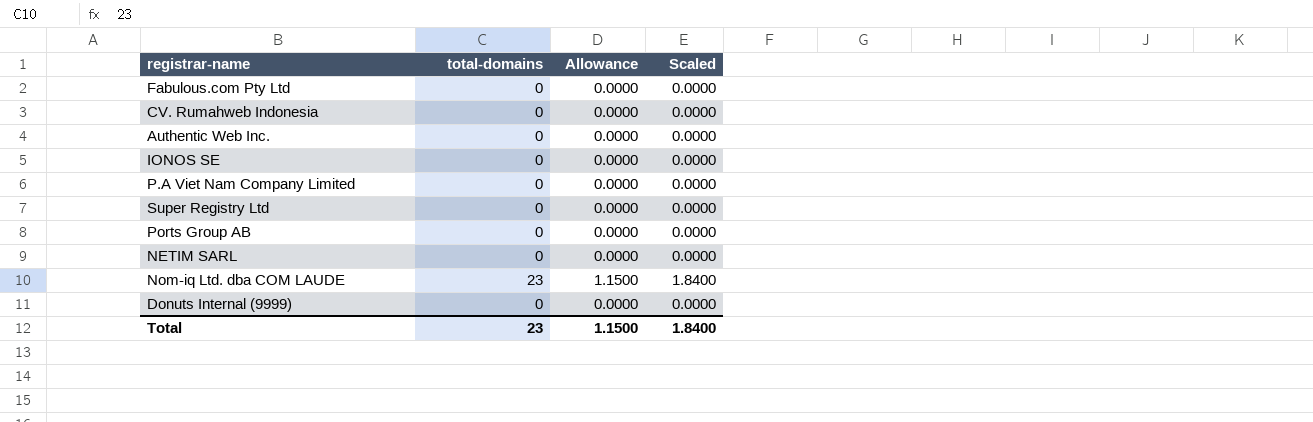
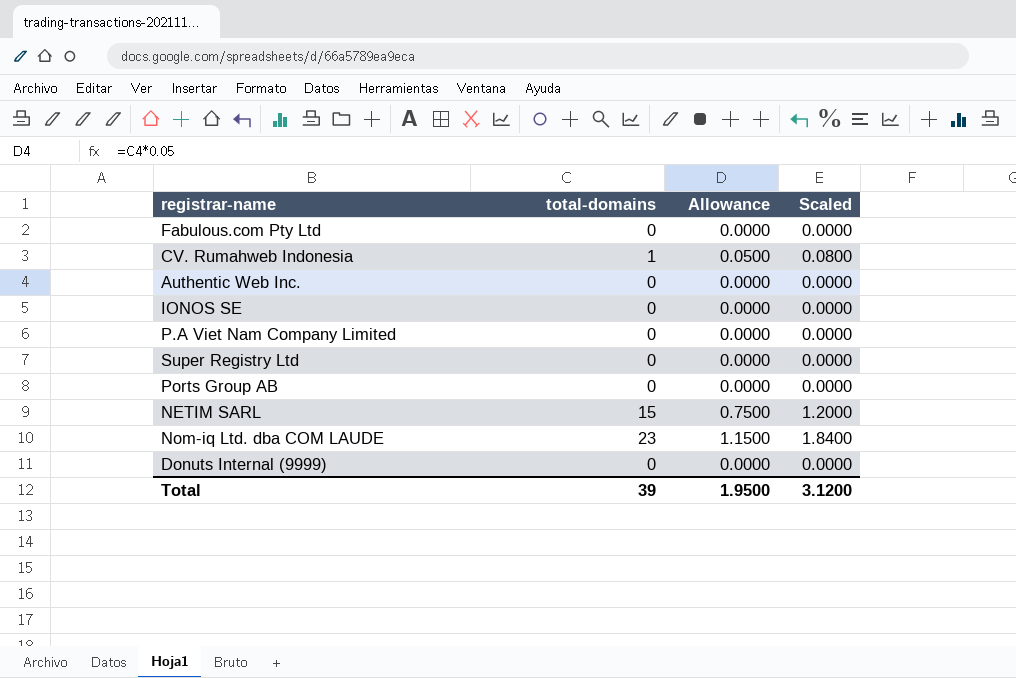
CV. Rumahweb Indonesia | total-domains: 0 -> 1
CV. Rumahweb Indonesia | Allowance: 0.0000 -> 0.0500
CV. Rumahweb Indonesia | Scaled: 0.0000 -> 0.0800
NETIM SARL | total-domains: 0 -> 15
NETIM SARL | Allowance: 0.0000 -> 0.7500
NETIM SARL | Scaled: 0.0000 -> 1.2000
Total | total-domains: 23 -> 39
Total | Allowance: 1.1500 -> 1.9500
Total | Scaled: 1.8400 -> 3.1200

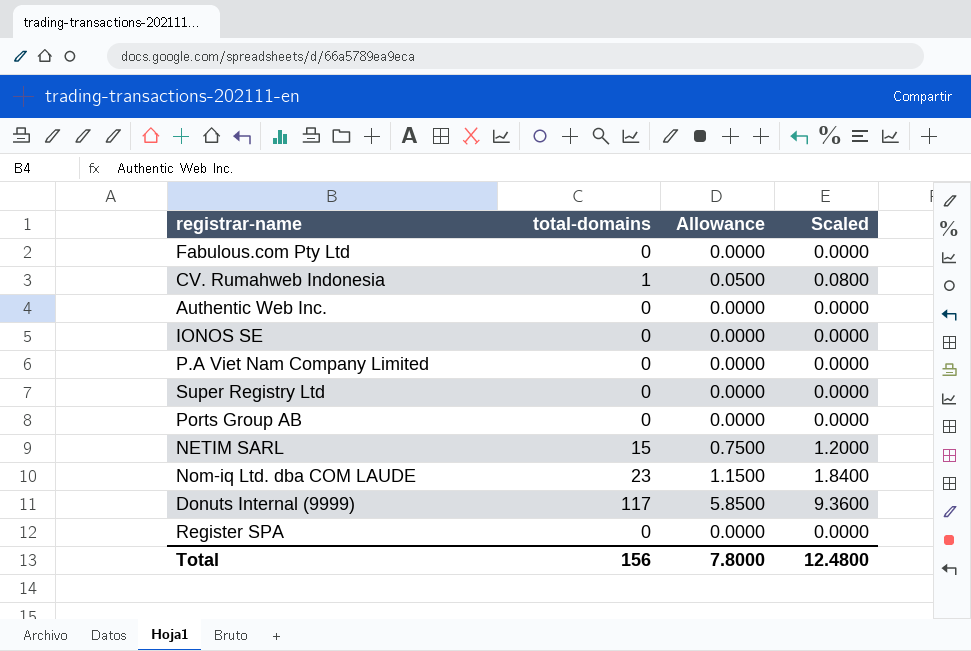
Donuts Internal (9999) | total-domains: 0 -> 117
Donuts Internal (9999) | Allowance: 0.0000 -> 5.8500
Donuts Internal (9999) | Scaled: 0.0000 -> 9.3600
row Register SPA: none -> 0 | 0.0000 | 0.0000
Total | total-domains: 39 -> 156
Total | Allowance: 1.9500 -> 7.8000
Total | Scaled: 3.1200 -> 12.4800

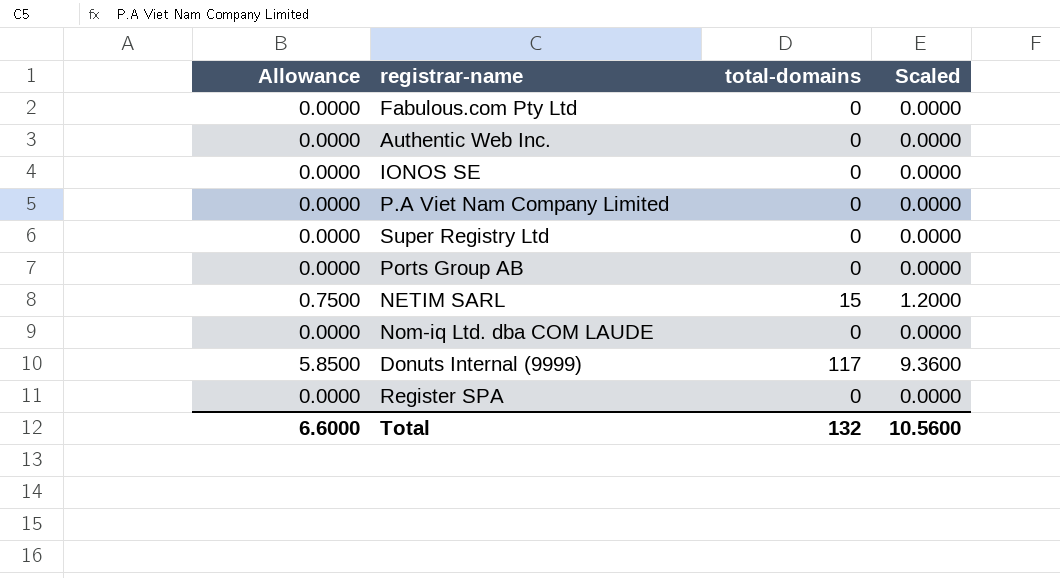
column Allowance | position: 3 -> 1
row CV. Rumahweb Indonesia: 1 | 0.0500 | 0.0800 -> none
Nom-iq Ltd. dba COM LAUDE | Allowance: 1.1500 -> 0.0000
Nom-iq Ltd. dba COM LAUDE | total-domains: 23 -> 0
Nom-iq Ltd. dba COM LAUDE | Scaled: 1.8400 -> 0.0000
Total | Allowance: 7.8000 -> 6.6000
Total | total-domains: 156 -> 132
Total | Scaled: 12.4800 -> 10.5600

